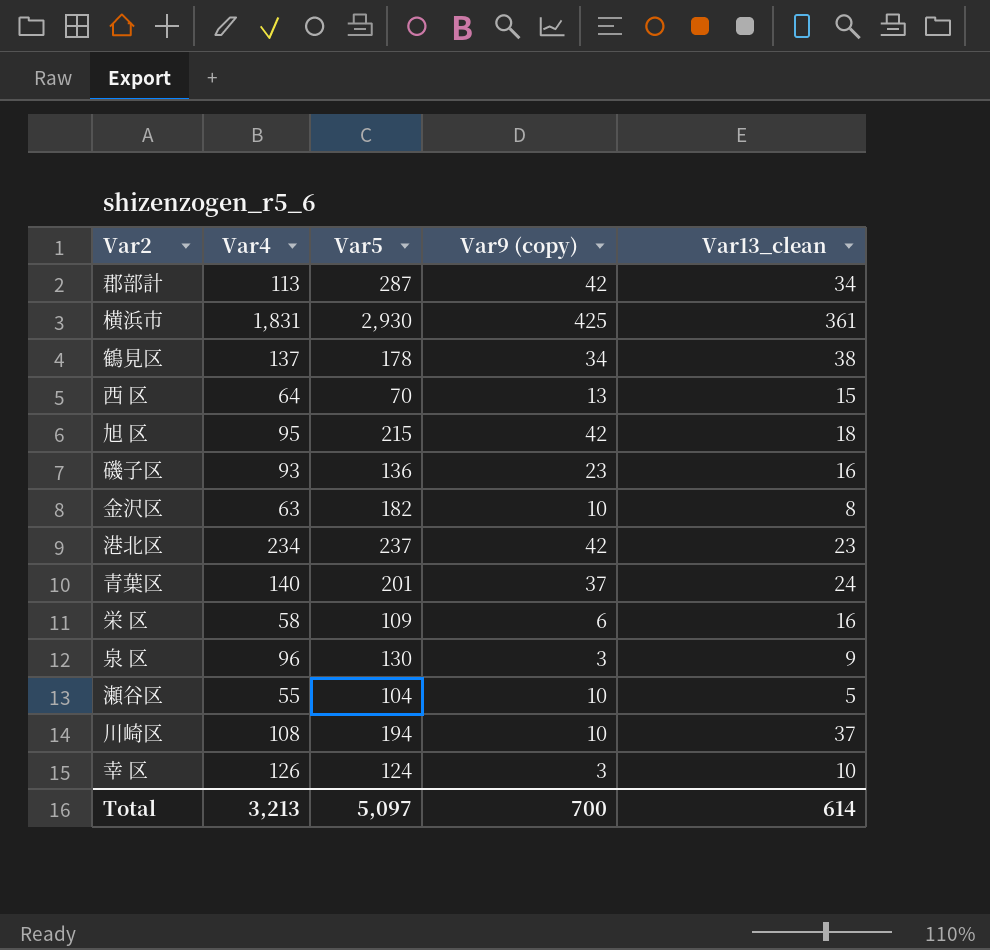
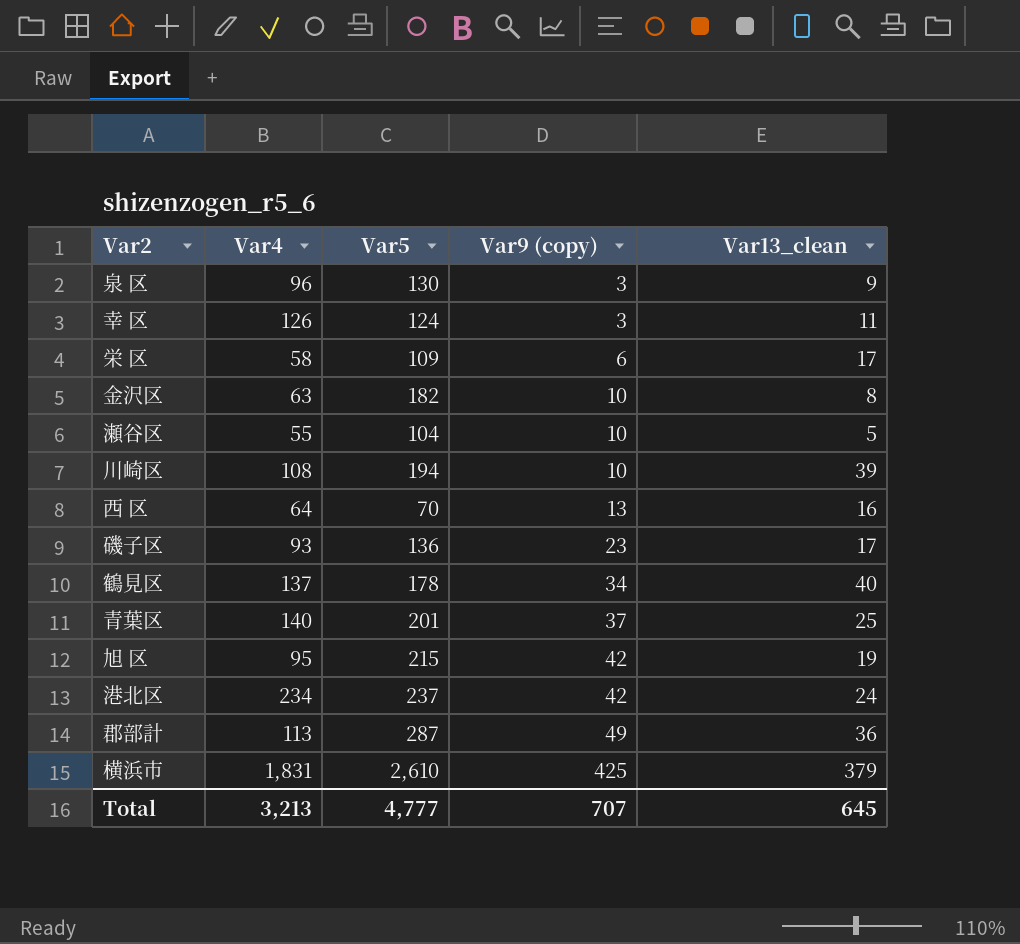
row order: none -> Var9 (copy) ascending
幸 区 | Var13_clean: 10 -> 11
栄 区 | Var13_clean: 16 -> 17
川崎区 | Var13_clean: 37 -> 39
西 区 | Var13_clean: 15 -> 16
磯子区 | Var13_clean: 16 -> 17
鶴見区 | Var13_clean: 38 -> 40
青葉区 | Var13_clean: 24 -> 25
旭 区 | Var13_clean: 18 -> 19
港北区 | Var13_clean: 23 -> 24
郡部計 | Var9 (copy): 42 -> 49
郡部計 | Var13_clean: 34 -> 36
横浜市 | Var5: 2,930 -> 2,610
横浜市 | Var13_clean: 361 -> 379
Total | Var5: 5,097 -> 4,777
Total | Var9 (copy): 700 -> 707
Total | Var13_clean: 614 -> 645

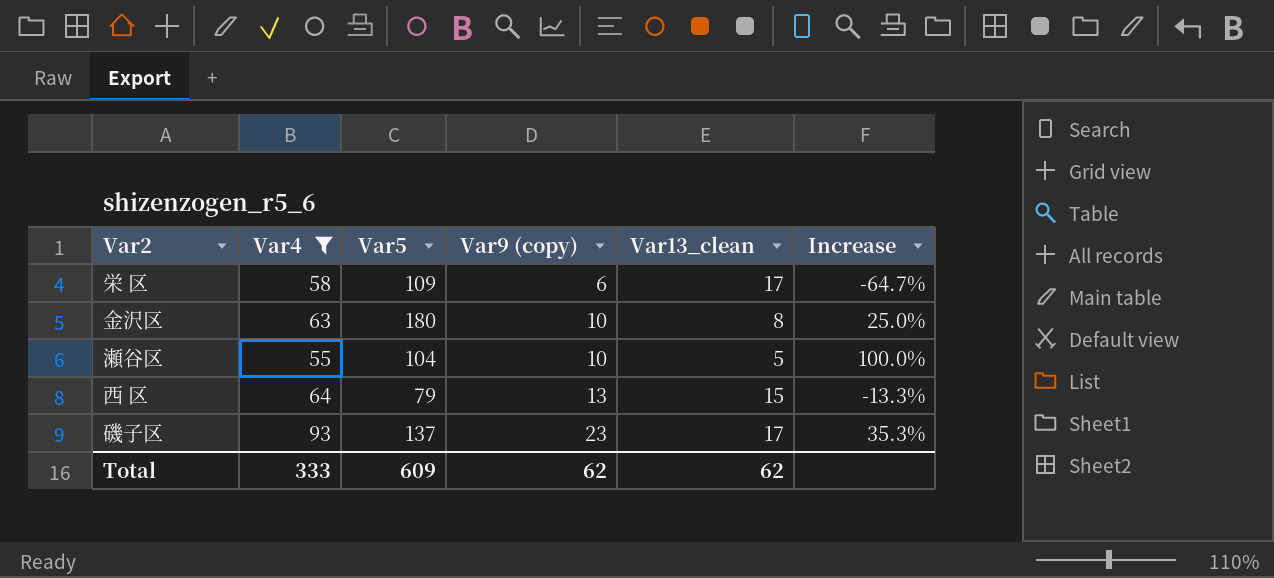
filter: none -> Var4 <= 93
column Increase | formula: none -> ([Var9 (copy)] - [Var13_clean]) / [Var13_clean]
金沢区 | Var5: 182 -> 180
西 区 | Var5: 70 -> 79
西 区 | Var13_clean: 16 -> 15
磯子区 | Var5: 136 -> 137
Total | Var4: 3,213 -> 333
Total | Var5: 4,777 -> 609
Total | Var9 (copy): 707 -> 62
Total | Var13_clean: 645 -> 62

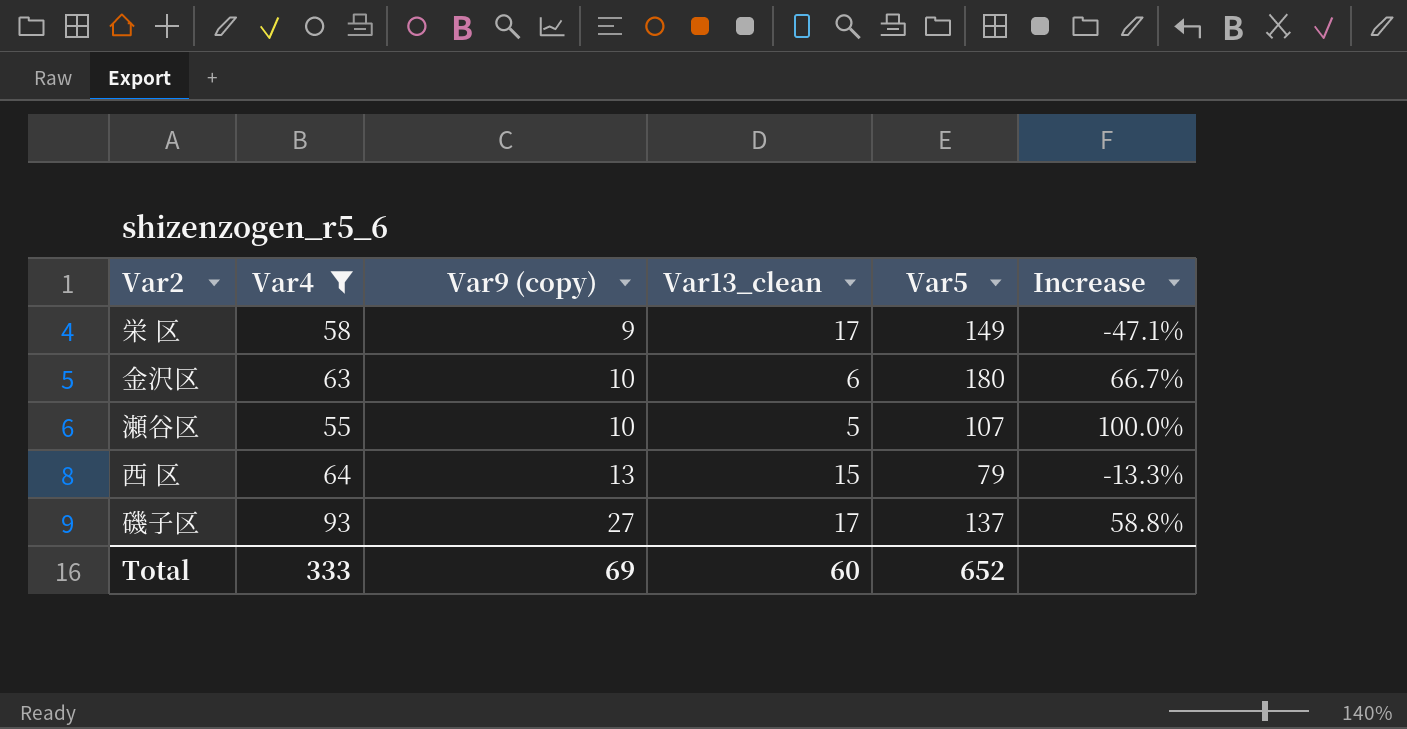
column Var5 | position: 3 -> 5
栄 区 | Var9 (copy): 6 -> 9
栄 区 | Var5: 109 -> 149
栄 区 | Increase: -64.7% -> -47.1%
金沢区 | Var13_clean: 8 -> 6
金沢区 | Increase: 25.0% -> 66.7%
瀬谷区 | Var5: 104 -> 107
磯子区 | Var9 (copy): 23 -> 27
磯子区 | Increase: 35.3% -> 58.8%
Total | Var9 (copy): 62 -> 69
Total | Var13_clean: 62 -> 60
Total | Var5: 609 -> 652

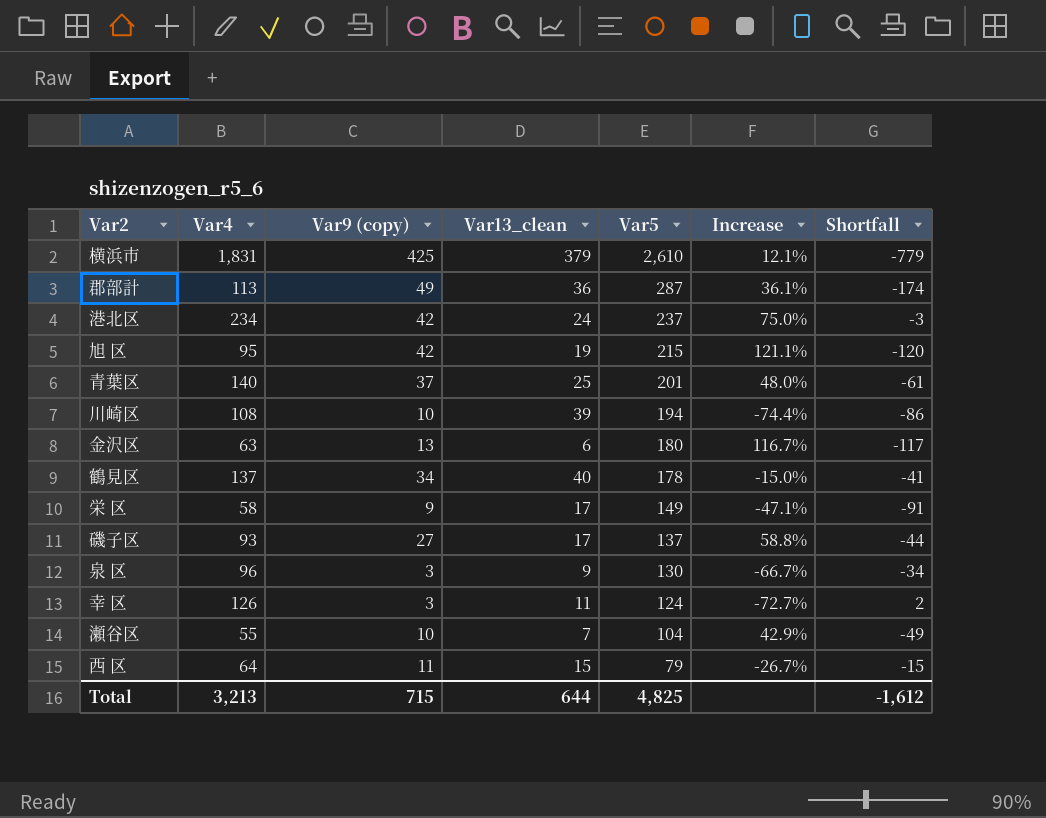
filter: Var4 <= 93 -> none
row order: Var9 (copy) ascending -> Var5 descending
column Shortfall | formula: none -> [Var4] - [Var5]
金沢区 | Var9 (copy): 10 -> 13
金沢区 | Increase: 66.7% -> 116.7%
瀬谷区 | Var13_clean: 5 -> 7
瀬谷区 | Var5: 107 -> 104
瀬谷区 | Increase: 100.0% -> 42.9%
西 区 | Var9 (copy): 13 -> 11
西 区 | Increase: -13.3% -> -26.7%
Total | Var4: 333 -> 3,213
Total | Var9 (copy): 69 -> 715
Total | Var13_clean: 60 -> 644
Total | Var5: 652 -> 4,825

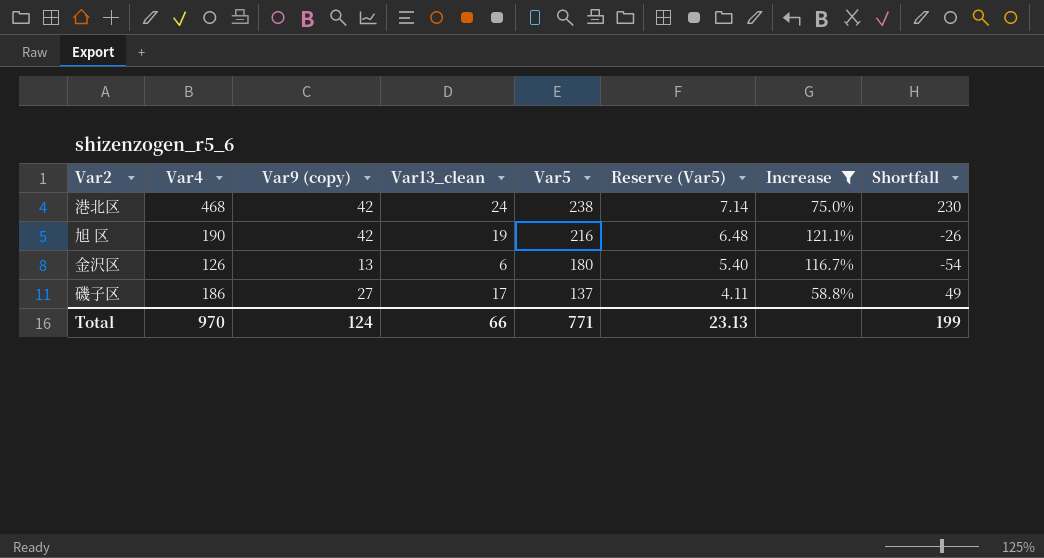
filter: none -> Increase >= 58.8%
column Reserve (Var5) | formula: none -> [Var5] * 0.03
港北区 | Var4: 234 -> 468
港北区 | Var5: 237 -> 238
港北区 | Shortfall: -3 -> 230
旭 区 | Var4: 95 -> 190
旭 区 | Var5: 215 -> 216
旭 区 | Shortfall: -120 -> -26
金沢区 | Var4: 63 -> 126
金沢区 | Shortfall: -117 -> -54
磯子区 | Var4: 93 -> 186
磯子区 | Shortfall: -44 -> 49
Total | Var4: 3,213 -> 970
Total | Var9 (copy): 715 -> 124
Total | Var13_clean: 644 -> 66
Total | Var5: 4,825 -> 771
Total | Shortfall: -1,612 -> 199

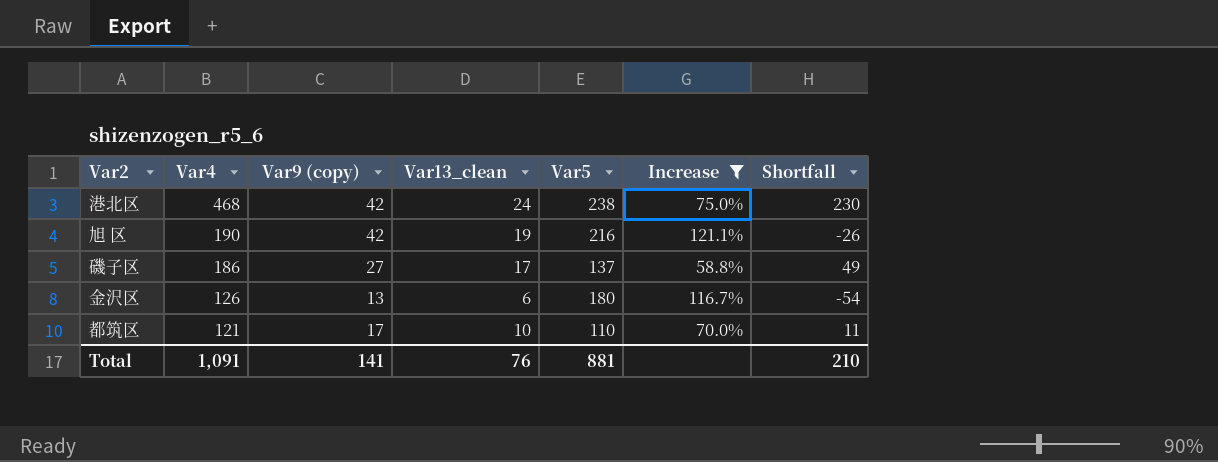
row order: Var5 descending -> Var4 descending
column Reserve (Var5) | formula: [Var5] * 0.03 -> none
row 都筑区: none -> 121 | 17 | 10 | 110 | 70.0% | 11
Total | Var4: 970 -> 1,091
Total | Var9 (copy): 124 -> 141
Total | Var13_clean: 66 -> 76
Total | Var5: 771 -> 881
Total | Shortfall: 199 -> 210

